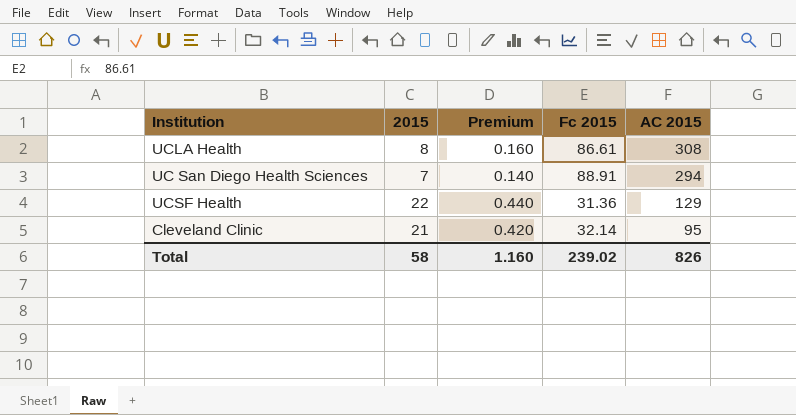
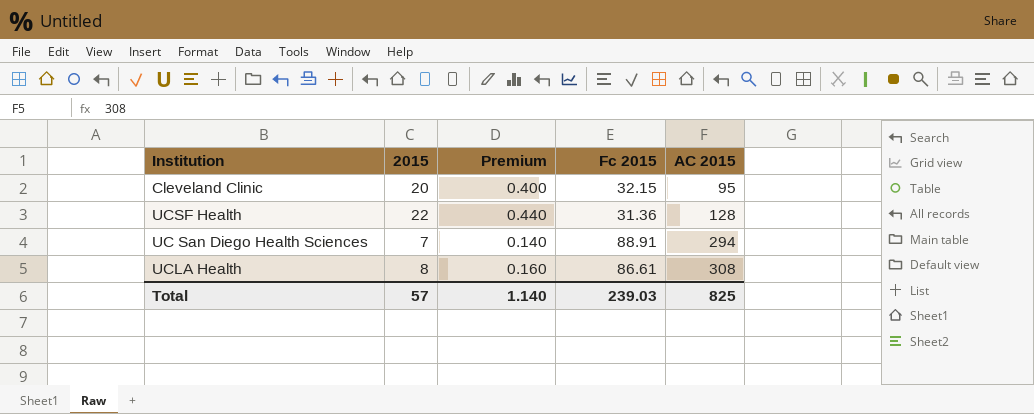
row order: AC 2015 descending -> AC 2015 ascending
Cleveland Clinic | 2015: 21 -> 20
Cleveland Clinic | Premium: 0.420 -> 0.400
Cleveland Clinic | Fc 2015: 32.14 -> 32.15
UCSF Health | AC 2015: 129 -> 128
Total | 2015: 58 -> 57
Total | Premium: 1.160 -> 1.140
Total | Fc 2015: 239.02 -> 239.03
Total | AC 2015: 826 -> 825

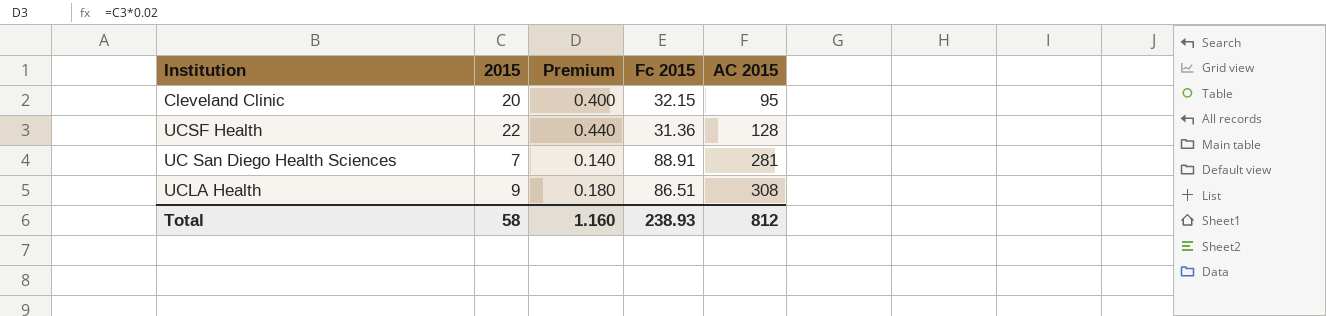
UC San Diego Health Sciences | AC 2015: 294 -> 281
UCLA Health | 2015: 8 -> 9
UCLA Health | Premium: 0.160 -> 0.180
UCLA Health | Fc 2015: 86.61 -> 86.51
Total | 2015: 57 -> 58
Total | Premium: 1.140 -> 1.160
Total | Fc 2015: 239.03 -> 238.93
Total | AC 2015: 825 -> 812

